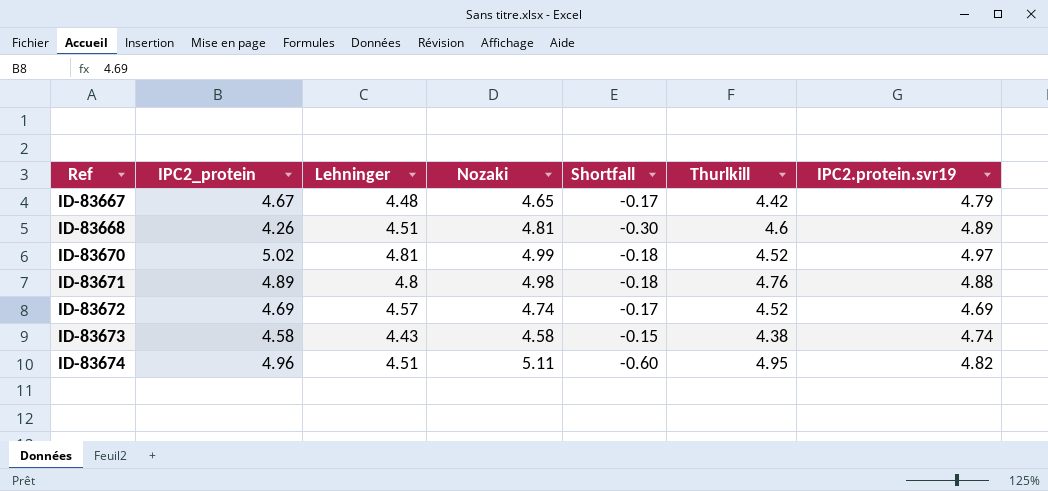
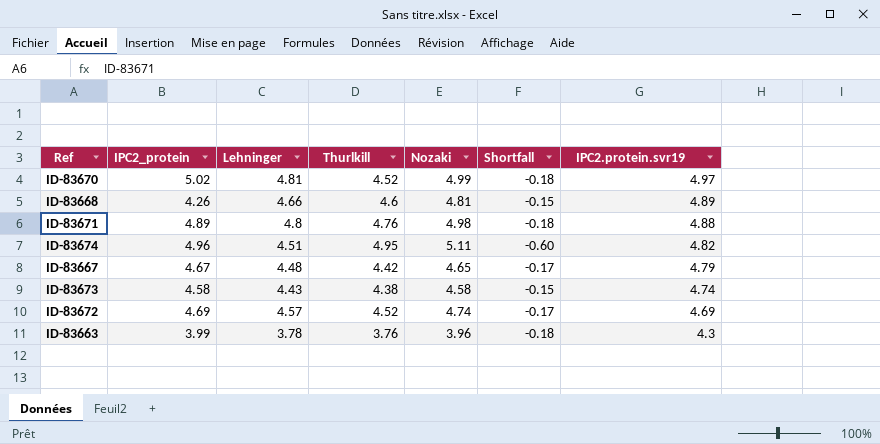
row order: Ref ascending -> IPC2.protein.svr19 descending
column Thurlkill | position: 6 -> 4
ID-83668 | Lehninger: 4.51 -> 4.66
ID-83668 | Shortfall: -0.30 -> -0.15
row ID-83663: none -> 3.99 | 3.78 | 3.76 | 3.96 | -0.18 | 4.3

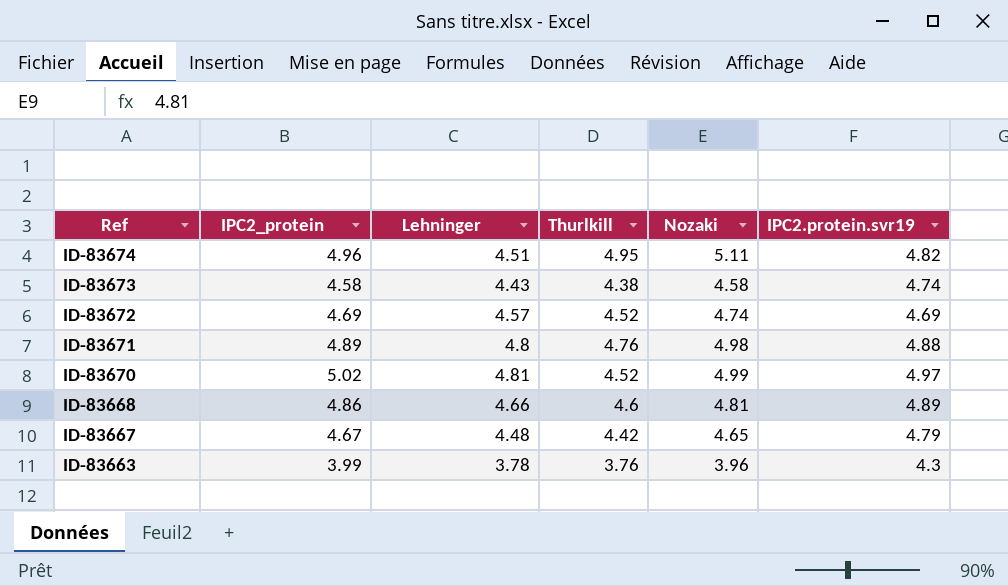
row order: IPC2.protein.svr19 descending -> Ref descending
column Shortfall | formula: [Lehninger] - [Nozaki] -> none
ID-83668 | IPC2_protein: 4.26 -> 4.86

